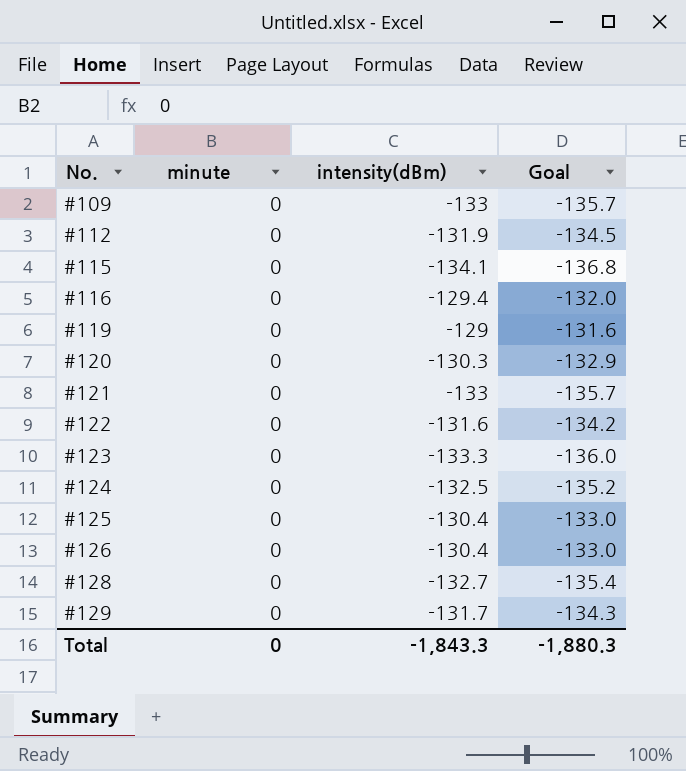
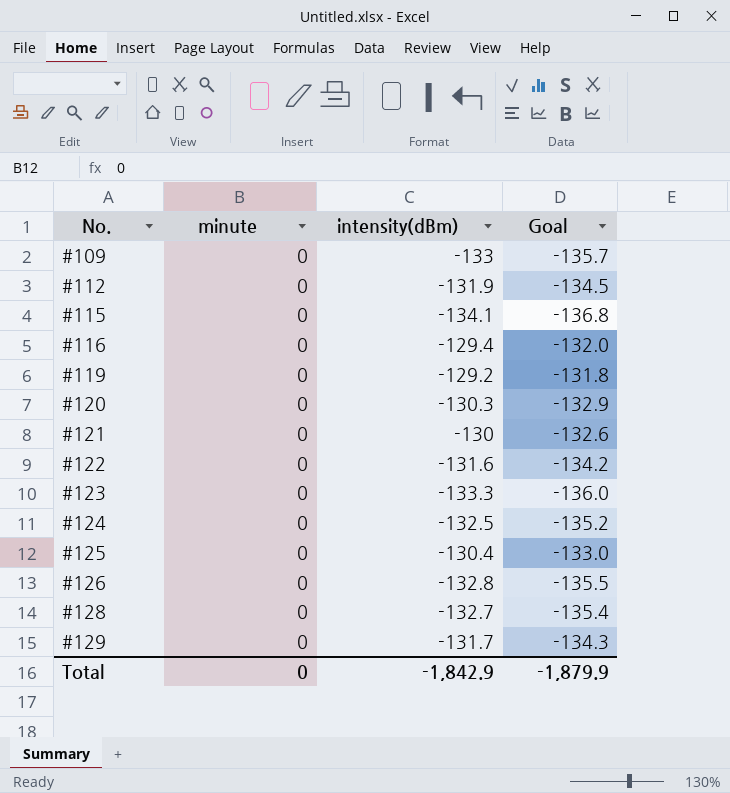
#119 | intensity(dBm): -129 -> -129.2
#119 | Goal: -131.6 -> -131.8
#121 | intensity(dBm): -133 -> -130
#121 | Goal: -135.7 -> -132.6
#126 | intensity(dBm): -130.4 -> -132.8
#126 | Goal: -133.0 -> -135.5
Total | intensity(dBm): -1,843.3 -> -1,842.9
Total | Goal: -1,880.3 -> -1,879.9

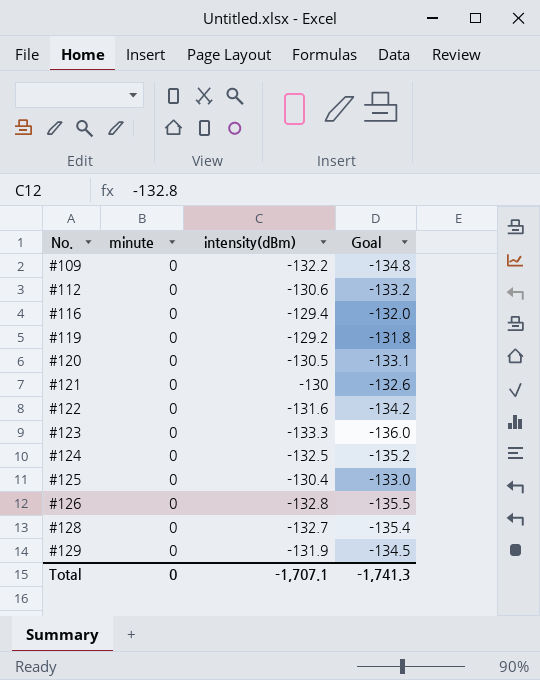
row #115: 0 | -134.1 | -136.8 -> none
#109 | intensity(dBm): -133 -> -132.2
#109 | Goal: -135.7 -> -134.8
#112 | intensity(dBm): -131.9 -> -130.6
#112 | Goal: -134.5 -> -133.2
#120 | intensity(dBm): -130.3 -> -130.5
#120 | Goal: -132.9 -> -133.1
#129 | intensity(dBm): -131.7 -> -131.9
#129 | Goal: -134.3 -> -134.5
Total | intensity(dBm): -1,842.9 -> -1,707.1
Total | Goal: -1,879.9 -> -1,741.3

